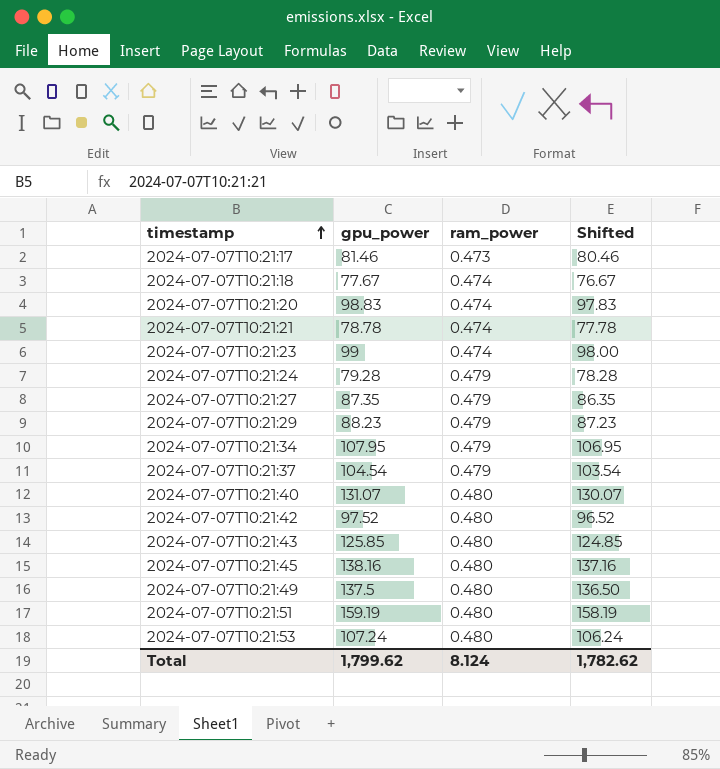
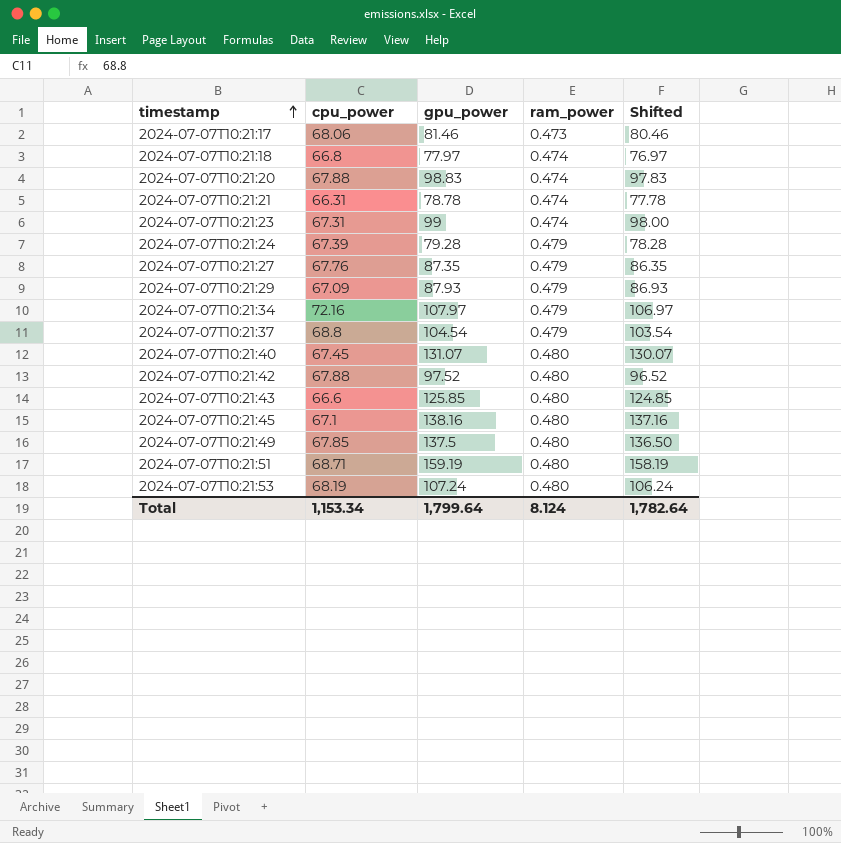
column cpu_power | position: none -> 2
2024-07-07T10:21:18 | gpu_power: 77.67 -> 77.97
2024-07-07T10:21:18 | Shifted: 76.67 -> 76.97
2024-07-07T10:21:29 | gpu_power: 88.23 -> 87.93
2024-07-07T10:21:29 | Shifted: 87.23 -> 86.93
2024-07-07T10:21:34 | gpu_power: 107.95 -> 107.97
2024-07-07T10:21:34 | Shifted: 106.95 -> 106.97
Total | gpu_power: 1,799.62 -> 1,799.64
Total | Shifted: 1,782.62 -> 1,782.64

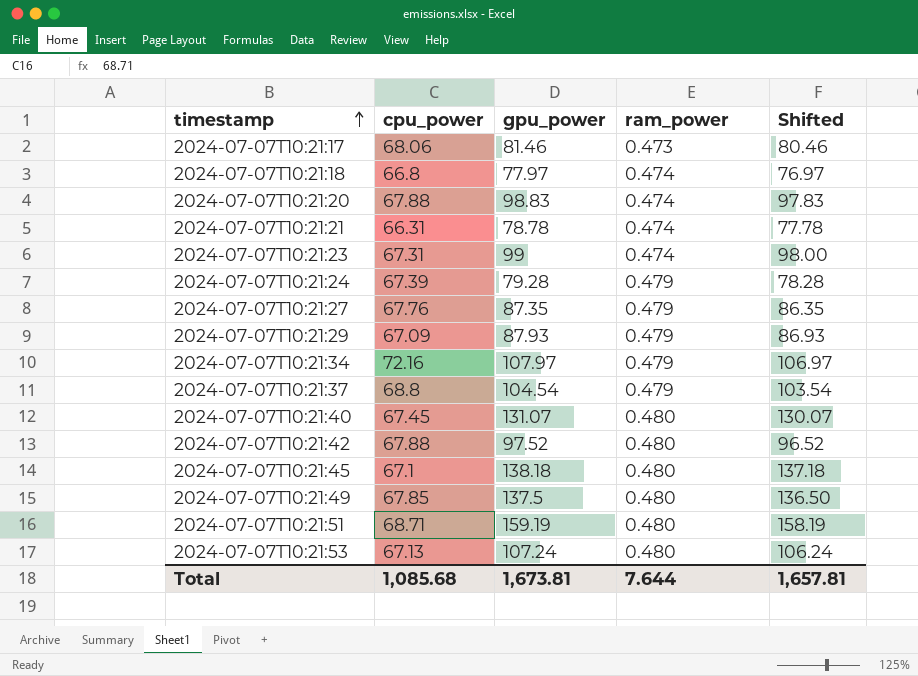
row 2024-07-07T10:21:43: 66.6 | 125.85 | 0.480 | 124.85 -> none
2024-07-07T10:21:45 | gpu_power: 138.16 -> 138.18
2024-07-07T10:21:45 | Shifted: 137.16 -> 137.18
2024-07-07T10:21:53 | cpu_power: 68.19 -> 67.13
Total | cpu_power: 1,153.34 -> 1,085.68
Total | gpu_power: 1,799.64 -> 1,673.81
Total | ram_power: 8.124 -> 7.644
Total | Shifted: 1,782.64 -> 1,657.81

